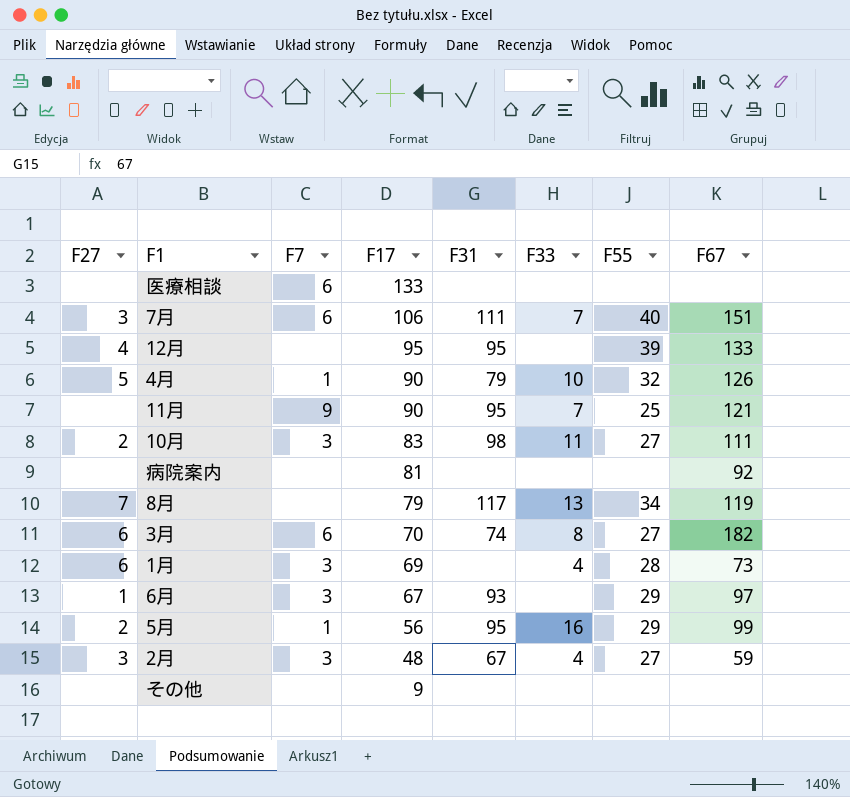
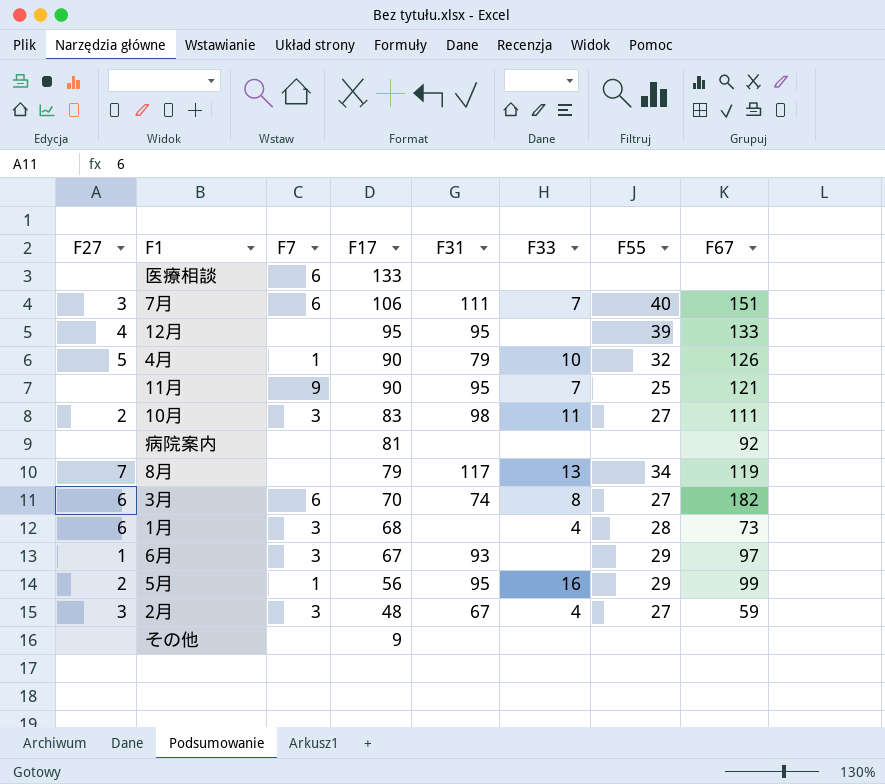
1月 | F17: 69 -> 68

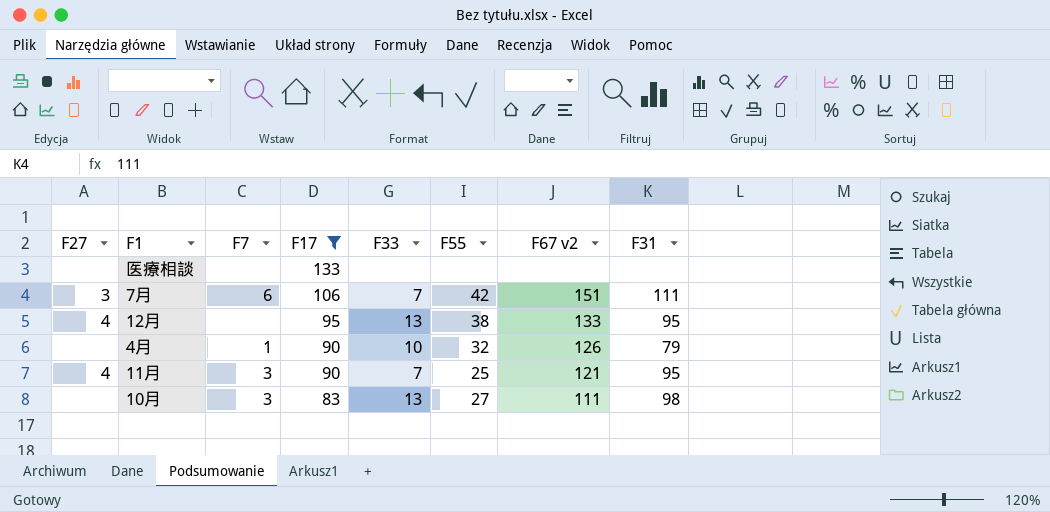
filter: none -> F17 >= 83
column name: F67 -> F67 v2
column F31 | position: 5 -> 8
医療相談 | F7: 6 -> none
7月 | F55: 40 -> 42
12月 | F33: none -> 13
12月 | F55: 39 -> 38
4月 | F27: 5 -> none
11月 | F27: none -> 4
11月 | F7: 9 -> 3
10月 | F27: 2 -> none
10月 | F33: 11 -> 13

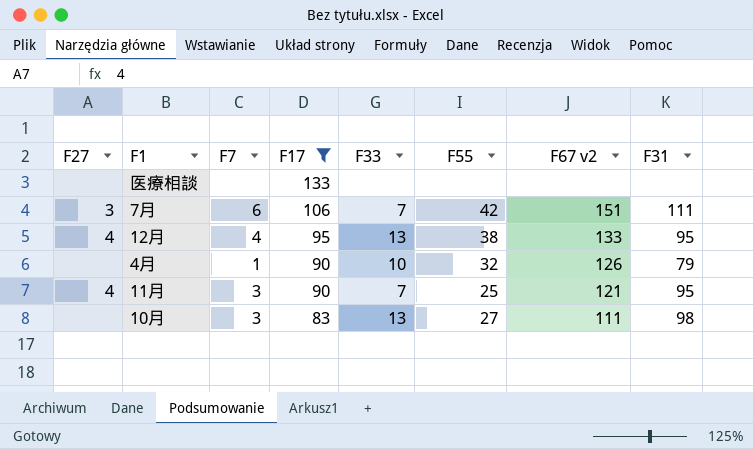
12月 | F7: none -> 4

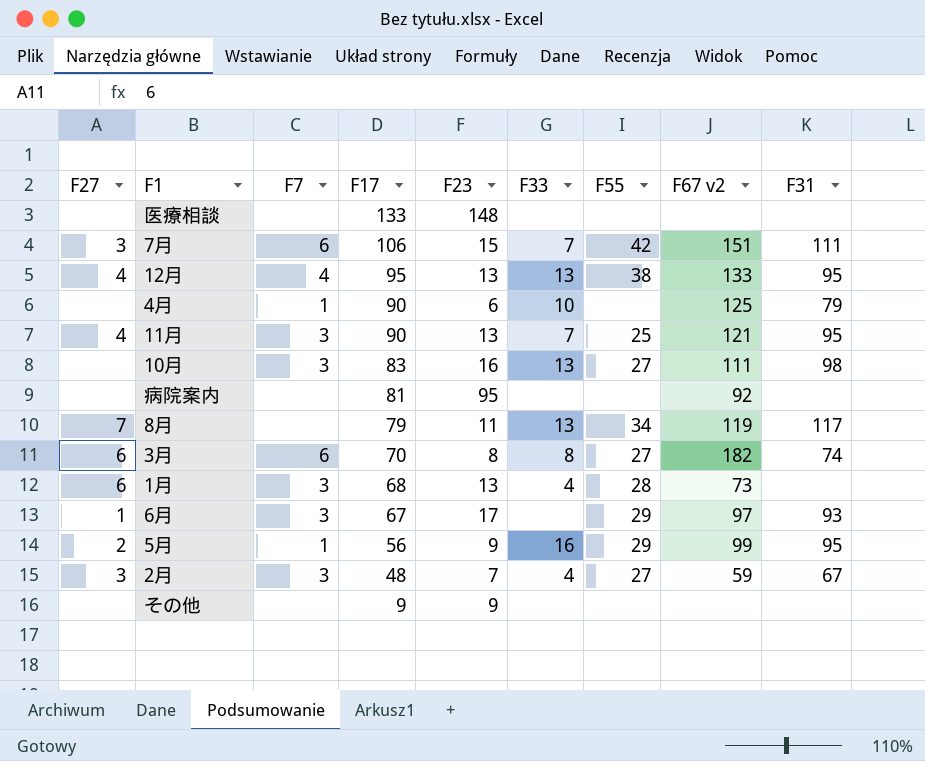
filter: F17 >= 83 -> none
column F23 | position: none -> 5
4月 | F55: 32 -> none
4月 | F67 v2: 126 -> 125

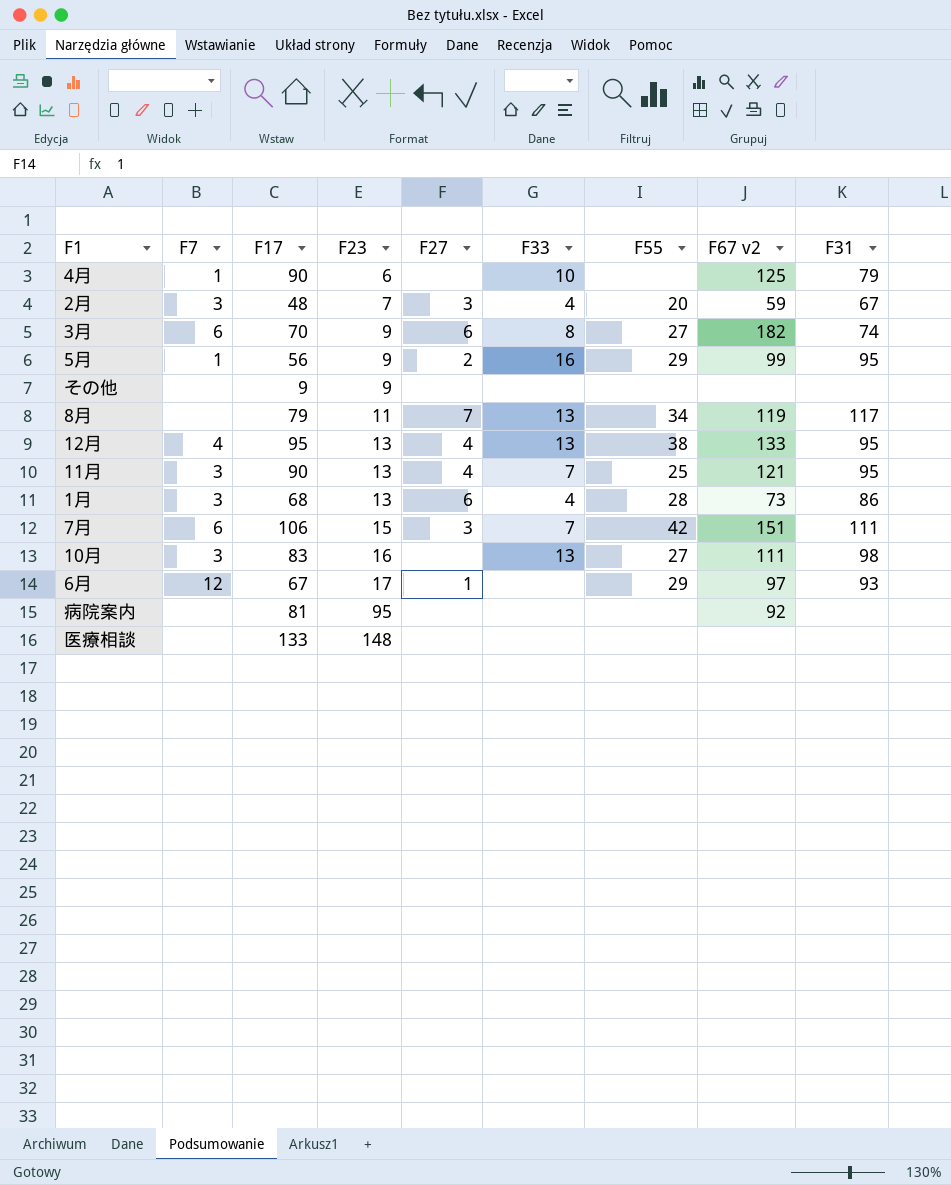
row order: F17 descending -> F23 ascending
column F27 | position: 1 -> 5
2月 | F55: 27 -> 20
3月 | F23: 8 -> 9
1月 | F31: none -> 86
6月 | F7: 3 -> 12

